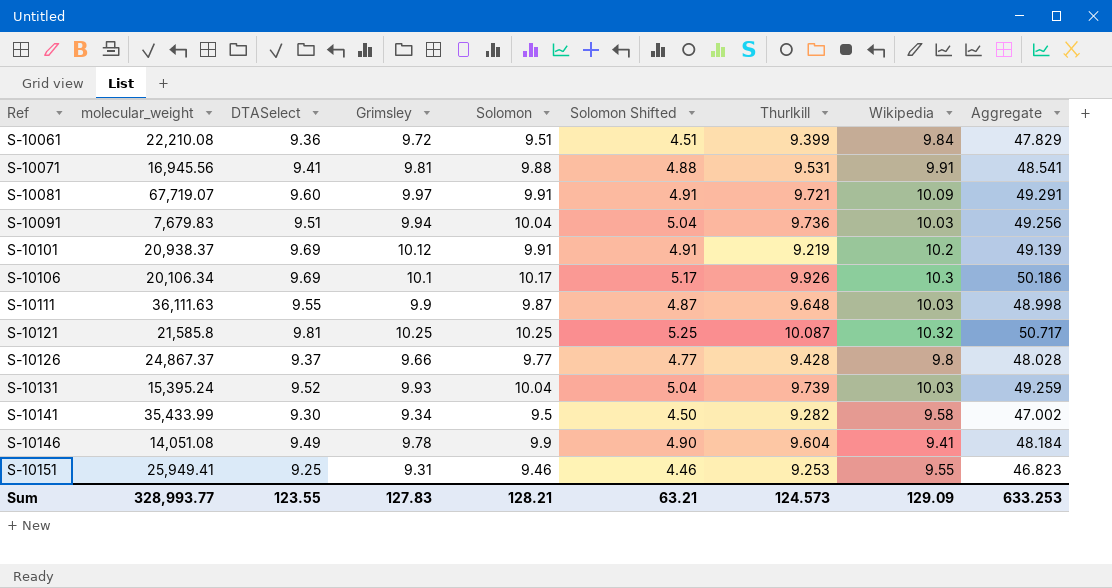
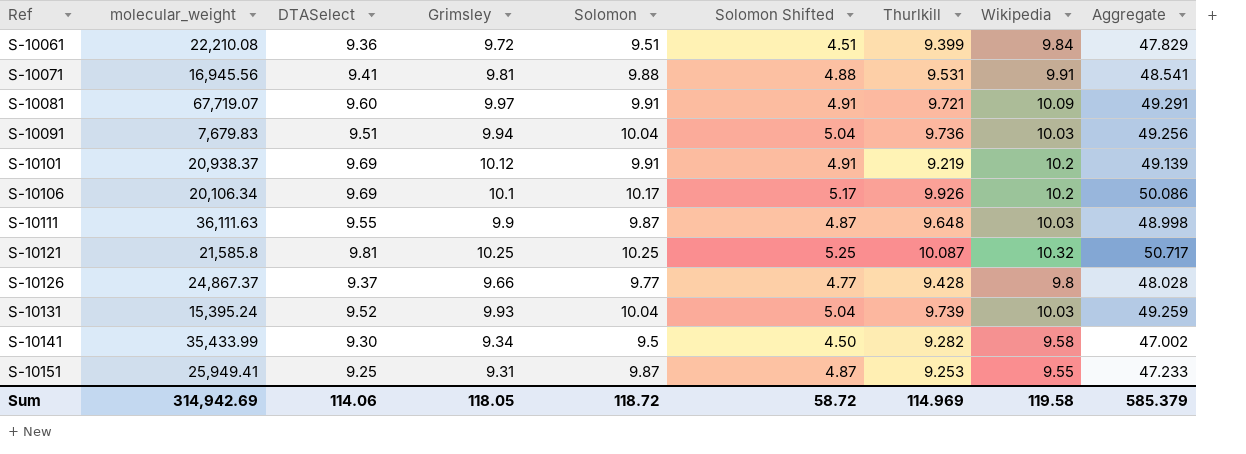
row S-10146: 14,051.08 | 9.49 | 9.78 | 9.9 | 4.90 | 9.604 | 9.41 | 48.184 -> none
S-10106 | Wikipedia: 10.3 -> 10.2
S-10106 | Aggregate: 50.186 -> 50.086
S-10151 | Solomon: 9.46 -> 9.87
S-10151 | Solomon Shifted: 4.46 -> 4.87
S-10151 | Aggregate: 46.823 -> 47.233
Sum | molecular_weight: 328,993.77 -> 314,942.69
Sum | DTASelect: 123.55 -> 114.06
Sum | Grimsley: 127.83 -> 118.05
Sum | Solomon: 128.21 -> 118.72
Sum | Solomon Shifted: 63.21 -> 58.72
Sum | Thurlkill: 124.573 -> 114.969
Sum | Wikipedia: 129.09 -> 119.58
Sum | Aggregate: 633.253 -> 585.379

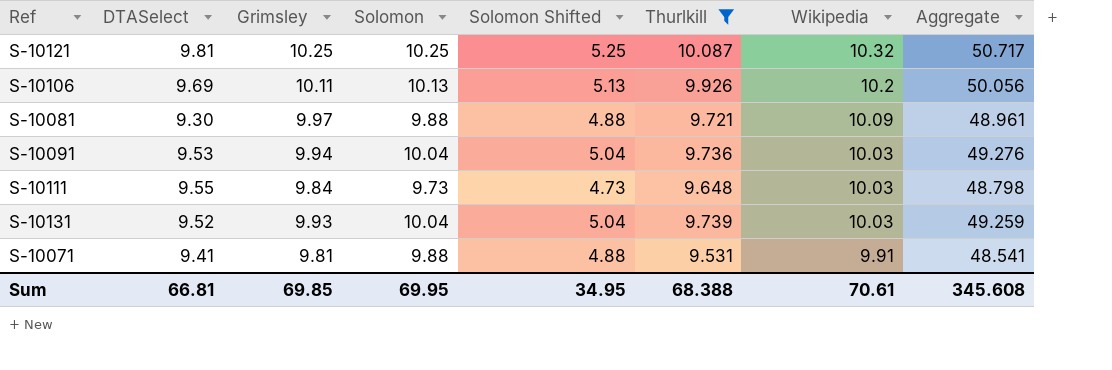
filter: none -> Thurlkill >= 9.531
row order: Ref ascending -> Wikipedia descending
column molecular_weight | position: 2 -> none
S-10106 | Grimsley: 10.1 -> 10.11
S-10106 | Solomon: 10.17 -> 10.13
S-10106 | Solomon Shifted: 5.17 -> 5.13
S-10106 | Aggregate: 50.086 -> 50.056
S-10081 | DTASelect: 9.60 -> 9.30
S-10081 | Solomon: 9.91 -> 9.88
S-10081 | Solomon Shifted: 4.91 -> 4.88
S-10081 | Aggregate: 49.291 -> 48.961
S-10091 | DTASelect: 9.51 -> 9.53
S-10091 | Aggregate: 49.256 -> 49.276
S-10111 | Grimsley: 9.9 -> 9.84
S-10111 | Solomon: 9.87 -> 9.73
S-10111 | Solomon Shifted: 4.87 -> 4.73
S-10111 | Aggregate: 48.998 -> 48.798
Sum | DTASelect: 114.06 -> 66.81
Sum | Grimsley: 118.05 -> 69.85
Sum | Solomon: 118.72 -> 69.95
Sum | Solomon Shifted: 58.72 -> 34.95
Sum | Thurlkill: 114.969 -> 68.388
Sum | Wikipedia: 119.58 -> 70.61
Sum | Aggregate: 585.379 -> 345.608

